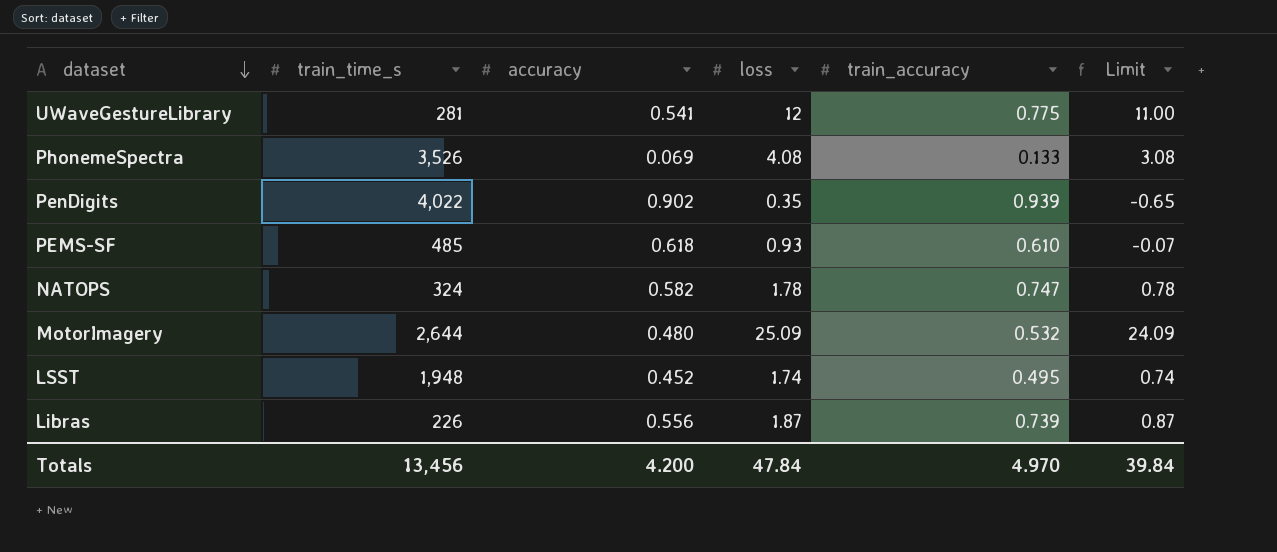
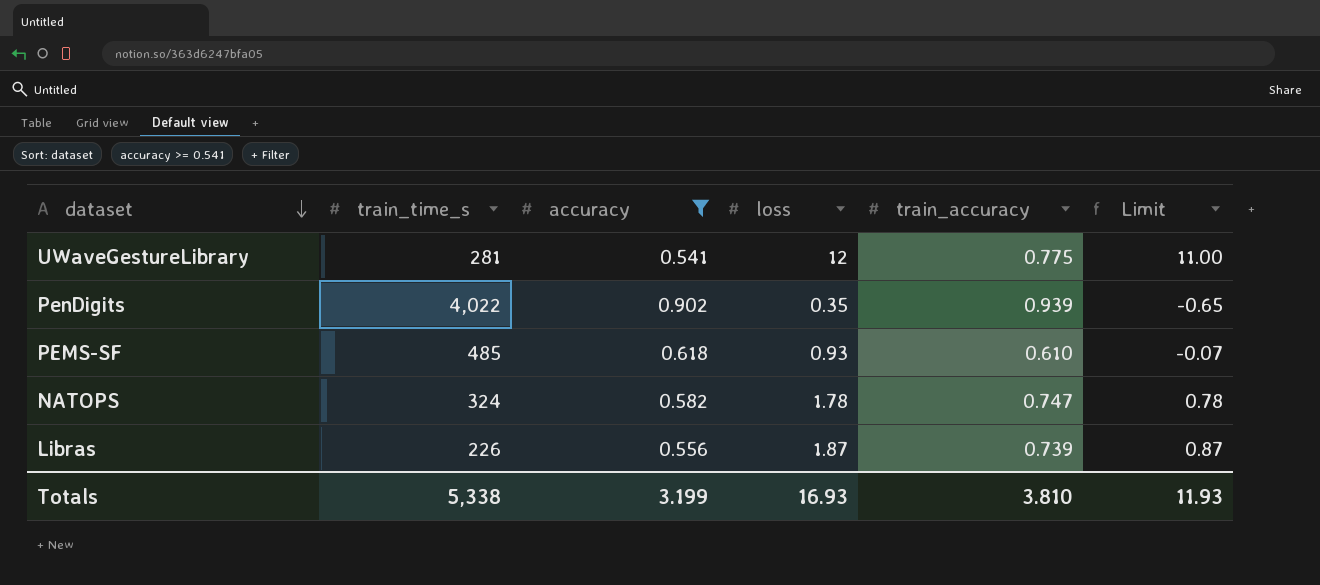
filter: none -> accuracy >= 0.541
Totals | train_time_s: 13,456 -> 5,338
Totals | accuracy: 4.200 -> 3.199
Totals | loss: 47.84 -> 16.93
Totals | train_accuracy: 4.970 -> 3.810
Totals | Limit: 39.84 -> 11.93

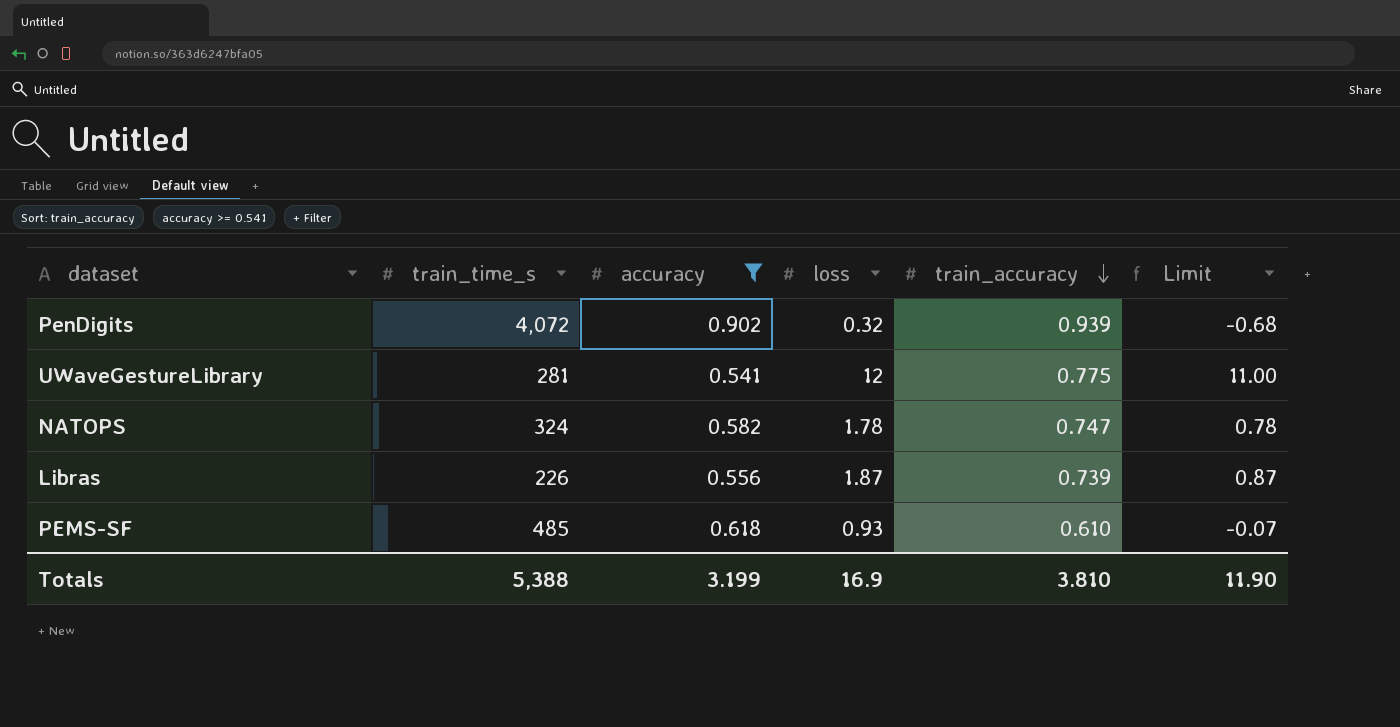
row order: dataset descending -> train_accuracy descending
PenDigits | train_time_s: 4,022 -> 4,072
PenDigits | loss: 0.35 -> 0.32
PenDigits | Limit: -0.65 -> -0.68
Totals | train_time_s: 5,338 -> 5,388
Totals | loss: 16.93 -> 16.9
Totals | Limit: 11.93 -> 11.90

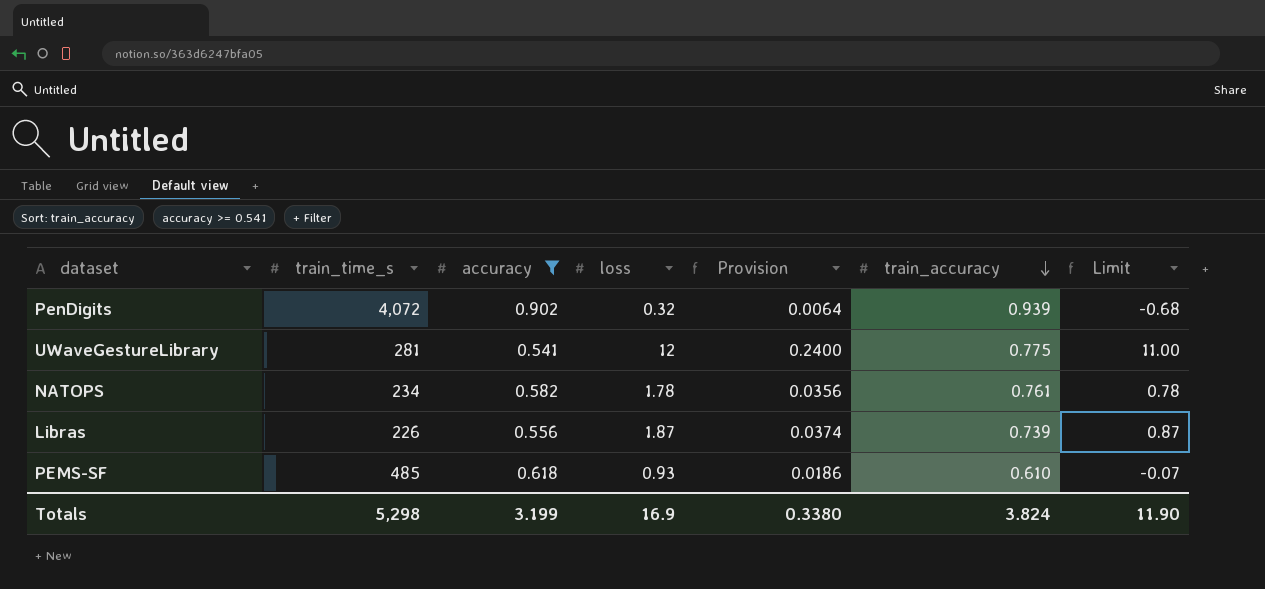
column Provision | formula: none -> [loss] * 0.02
NATOPS | train_time_s: 324 -> 234
NATOPS | train_accuracy: 0.747 -> 0.761
Totals | train_time_s: 5,388 -> 5,298
Totals | train_accuracy: 3.810 -> 3.824

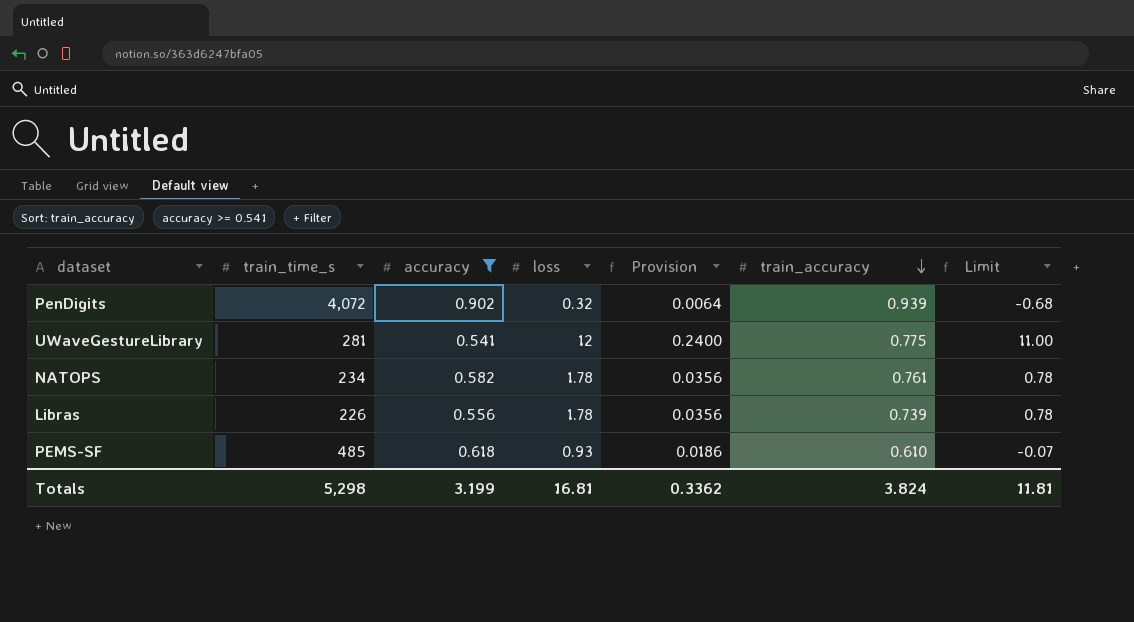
Libras | loss: 1.87 -> 1.78
Libras | Provision: 0.0374 -> 0.0356
Libras | Limit: 0.87 -> 0.78
Totals | loss: 16.9 -> 16.81
Totals | Provision: 0.3380 -> 0.3362
Totals | Limit: 11.90 -> 11.81

